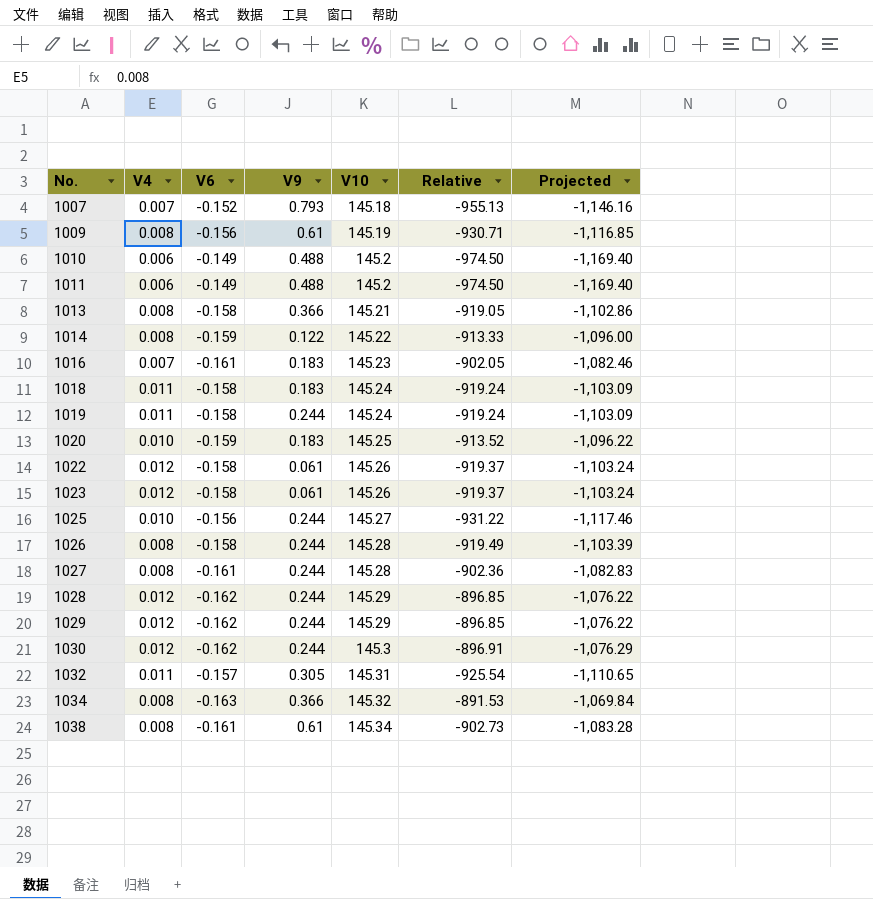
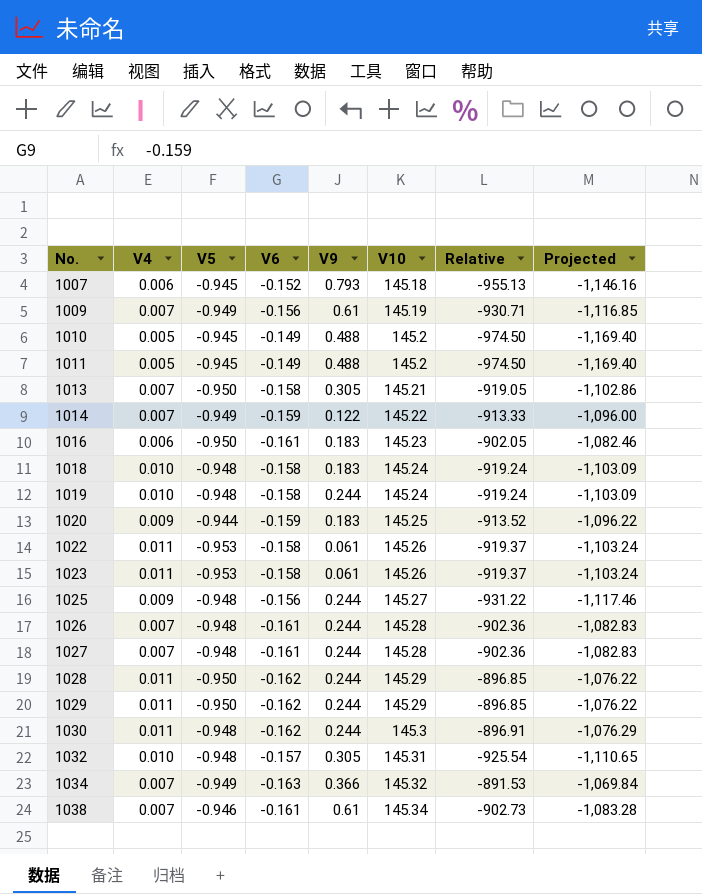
column V5 | position: none -> 3
1007 | V4: 0.007 -> 0.006
1009 | V4: 0.008 -> 0.007
1010 | V4: 0.006 -> 0.005
1011 | V4: 0.006 -> 0.005
1013 | V4: 0.008 -> 0.007
1013 | V9: 0.366 -> 0.305
1014 | V4: 0.008 -> 0.007
1016 | V4: 0.007 -> 0.006
1018 | V4: 0.011 -> 0.010
1019 | V4: 0.011 -> 0.010
1020 | V4: 0.010 -> 0.009
1022 | V4: 0.012 -> 0.011
1023 | V4: 0.012 -> 0.011
1025 | V4: 0.010 -> 0.009
1026 | V4: 0.008 -> 0.007
1026 | V6: -0.158 -> -0.161
1026 | Relative: -919.49 -> -902.36
1026 | Projected: -1,103.39 -> -1,082.83
1027 | V4: 0.008 -> 0.007
1028 | V4: 0.012 -> 0.011
1029 | V4: 0.012 -> 0.011
1030 | V4: 0.012 -> 0.011
1032 | V4: 0.011 -> 0.010
1034 | V4: 0.008 -> 0.007
1038 | V4: 0.008 -> 0.007

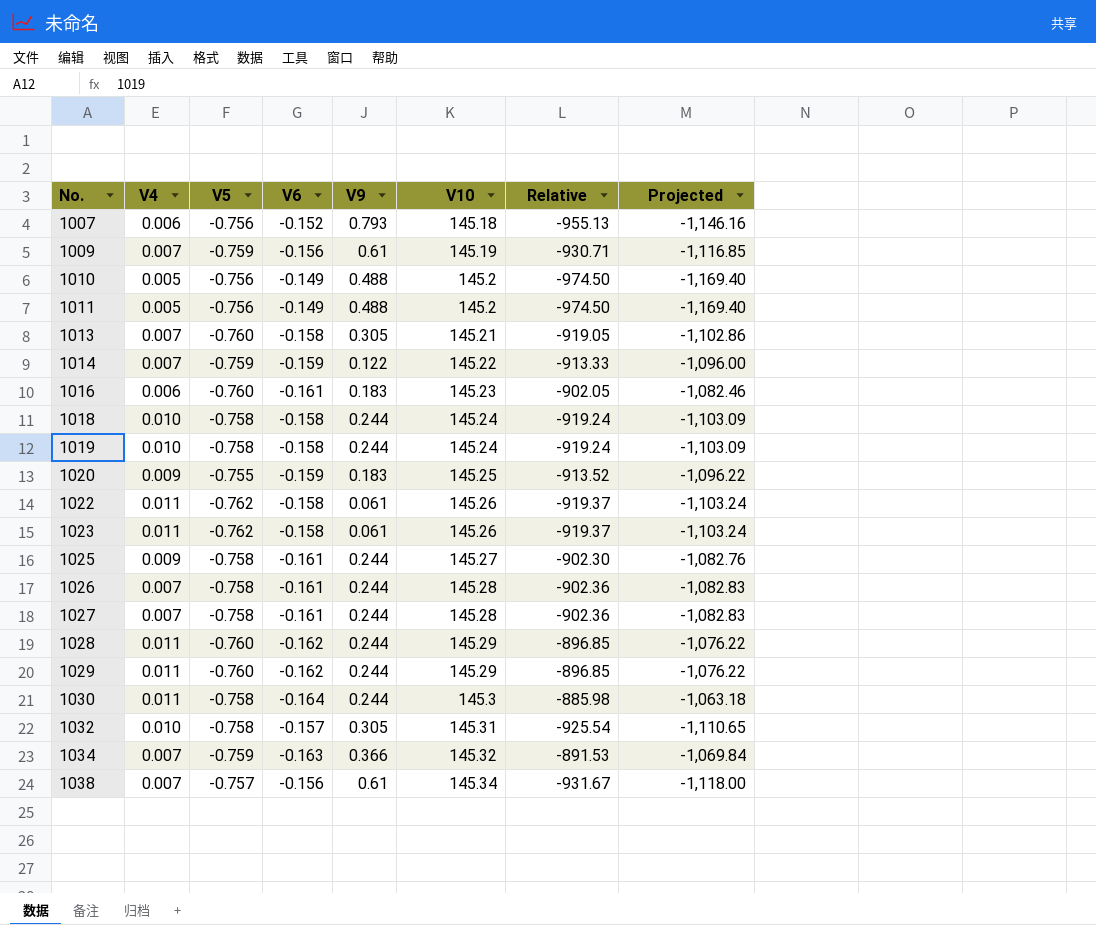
1007 | V5: -0.945 -> -0.756
1009 | V5: -0.949 -> -0.759
1010 | V5: -0.945 -> -0.756
1011 | V5: -0.945 -> -0.756
1013 | V5: -0.950 -> -0.760
1014 | V5: -0.949 -> -0.759
1016 | V5: -0.950 -> -0.760
1018 | V5: -0.948 -> -0.758
1018 | V9: 0.183 -> 0.244
1019 | V5: -0.948 -> -0.758
1020 | V5: -0.944 -> -0.755
1022 | V5: -0.953 -> -0.762
1023 | V5: -0.953 -> -0.762
1025 | V5: -0.948 -> -0.758
1025 | V6: -0.156 -> -0.161
1025 | Relative: -931.22 -> -902.30
1025 | Projected: -1,117.46 -> -1,082.76
1026 | V5: -0.948 -> -0.758
1027 | V5: -0.948 -> -0.758
1028 | V5: -0.950 -> -0.760
1029 | V5: -0.950 -> -0.760
1030 | V5: -0.948 -> -0.758
1030 | V6: -0.162 -> -0.164
1030 | Relative: -896.91 -> -885.98
1030 | Projected: -1,076.29 -> -1,063.18
1032 | V5: -0.948 -> -0.758
1034 | V5: -0.949 -> -0.759
1038 | V5: -0.946 -> -0.757
1038 | V6: -0.161 -> -0.156
1038 | Relative: -902.73 -> -931.67
1038 | Projected: -1,083.28 -> -1,118.00

